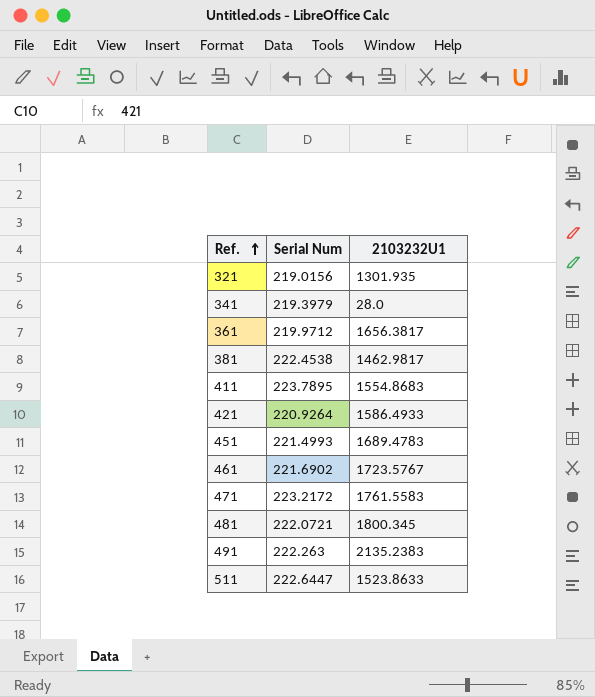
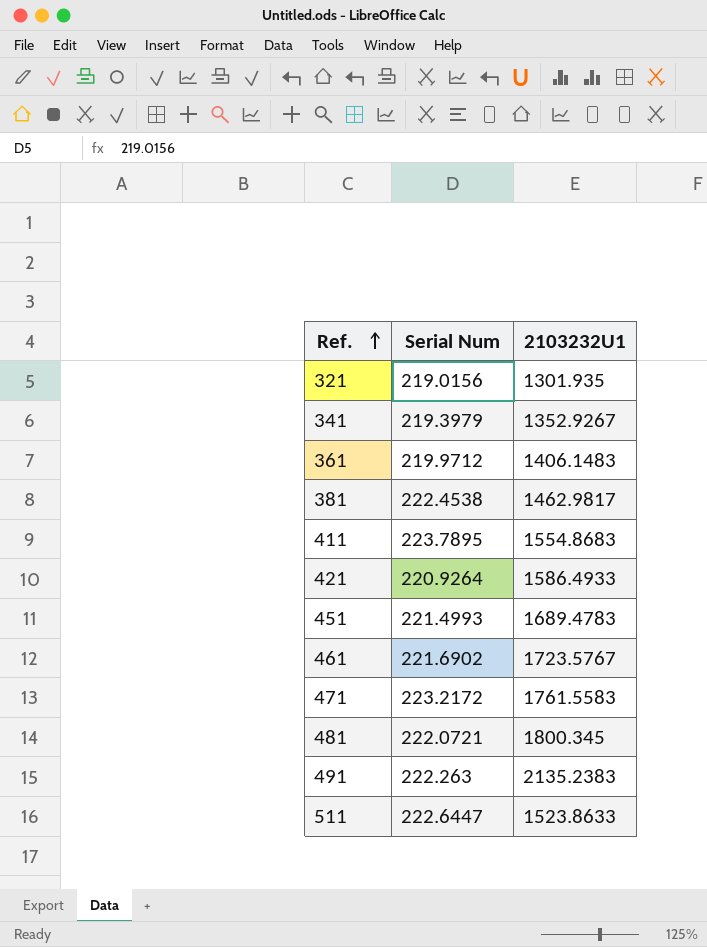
341 | 2103232U1: 28.0 -> 1352.9267
361 | 2103232U1: 1656.3817 -> 1406.1483

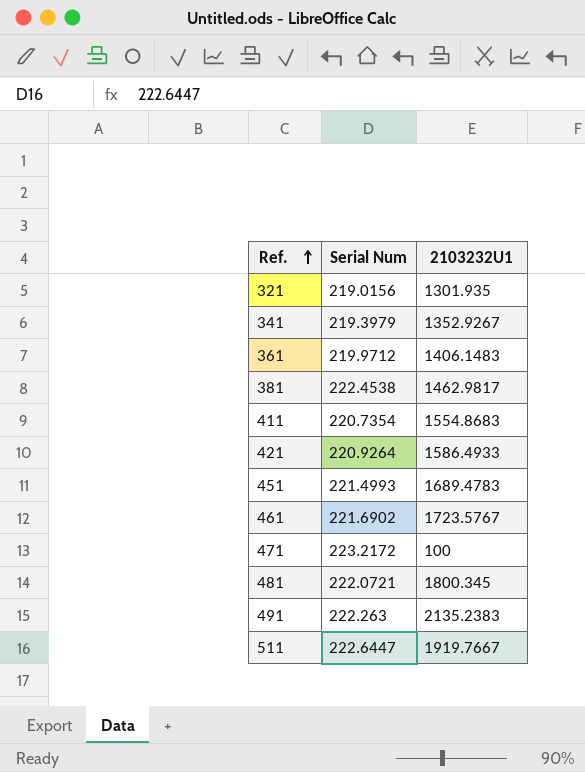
411 | Serial Num: 223.7895 -> 220.7354
471 | 2103232U1: 1761.5583 -> 100
511 | 2103232U1: 1523.8633 -> 1919.7667

